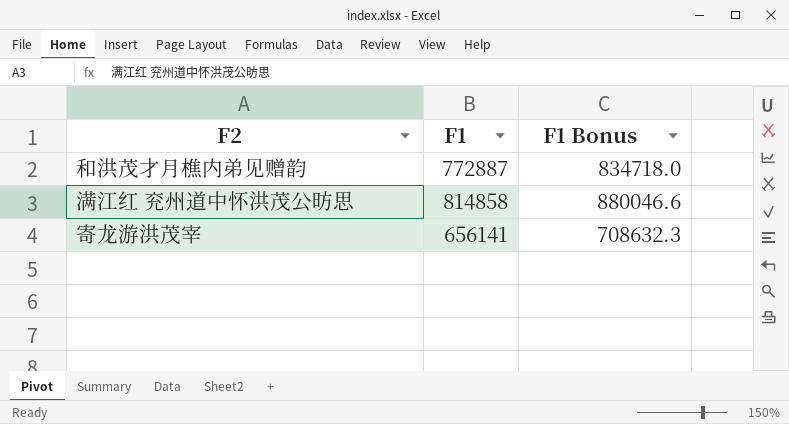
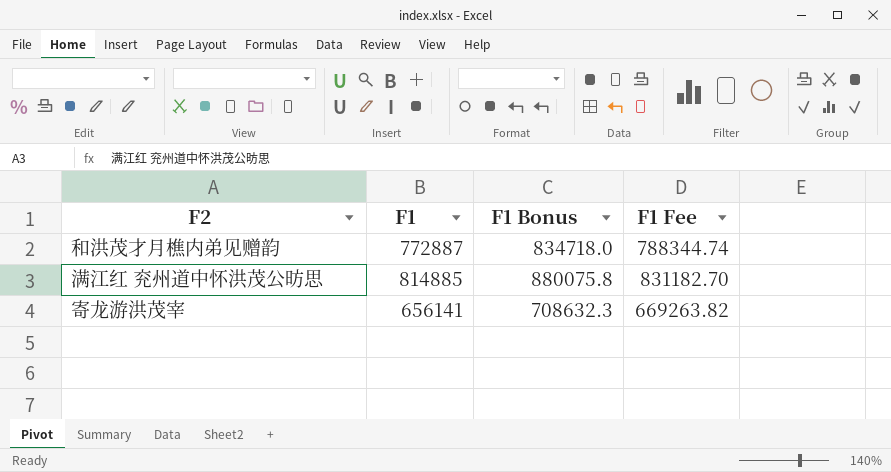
column F1 Fee | formula: none -> [F1] * 1.02
满江红 兖州道中怀洪茂公昉思 | F1: 814858 -> 814885
满江红 兖州道中怀洪茂公昉思 | F1 Bonus: 880046.6 -> 880075.8

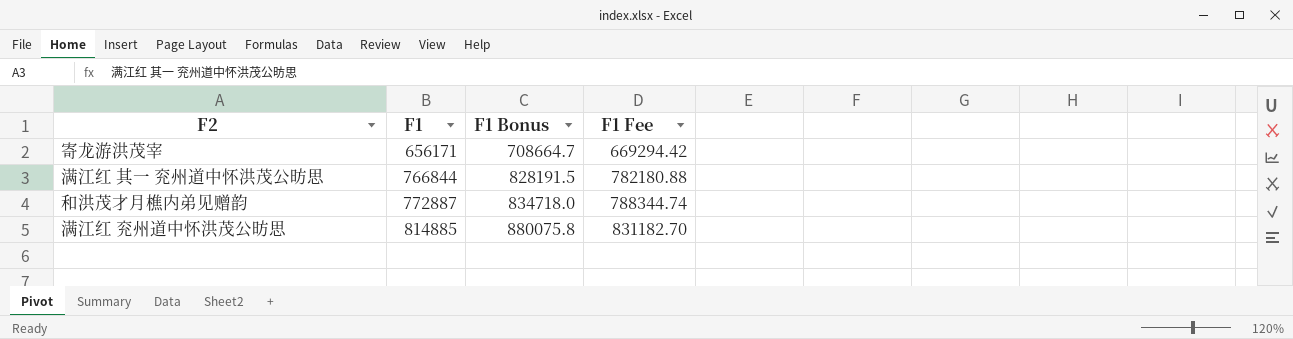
row order: none -> F1 ascending
寄龙游洪茂宰 | F1: 656141 -> 656171
寄龙游洪茂宰 | F1 Bonus: 708632.3 -> 708664.7
寄龙游洪茂宰 | F1 Fee: 669263.82 -> 669294.42
row 满江红 其一 兖州道中怀洪茂公昉思: none -> 766844 | 828191.5 | 782180.88

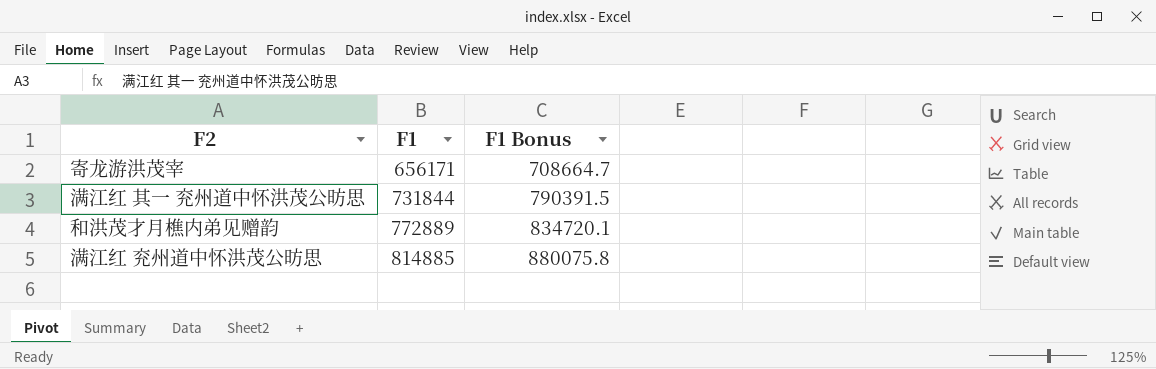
column F1 Fee | formula: [F1] * 1.02 -> none
满江红 其一 兖州道中怀洪茂公昉思 | F1: 766844 -> 731844
满江红 其一 兖州道中怀洪茂公昉思 | F1 Bonus: 828191.5 -> 790391.5
和洪茂才月樵内弟见赠韵 | F1: 772887 -> 772889
和洪茂才月樵内弟见赠韵 | F1 Bonus: 834718.0 -> 834720.1

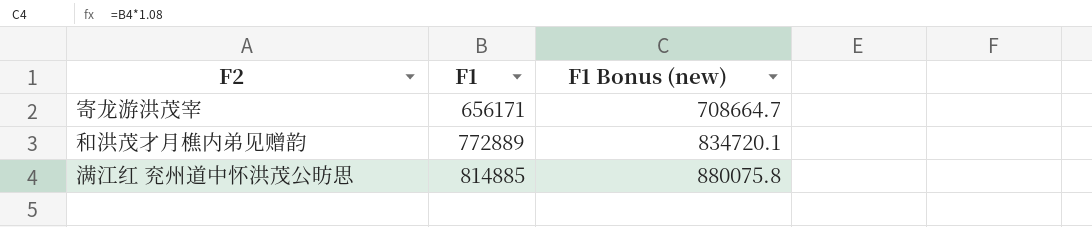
column name: F1 Bonus -> F1 Bonus (new)
row 满江红 其一 兖州道中怀洪茂公昉思: 731844 | 790391.5 -> none

